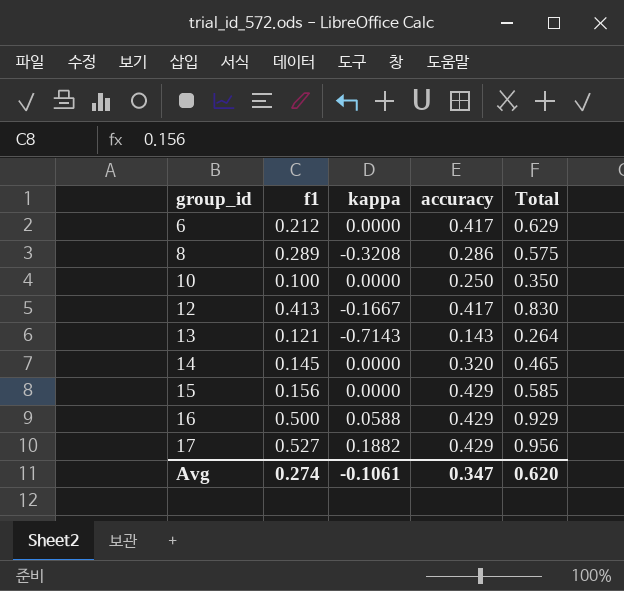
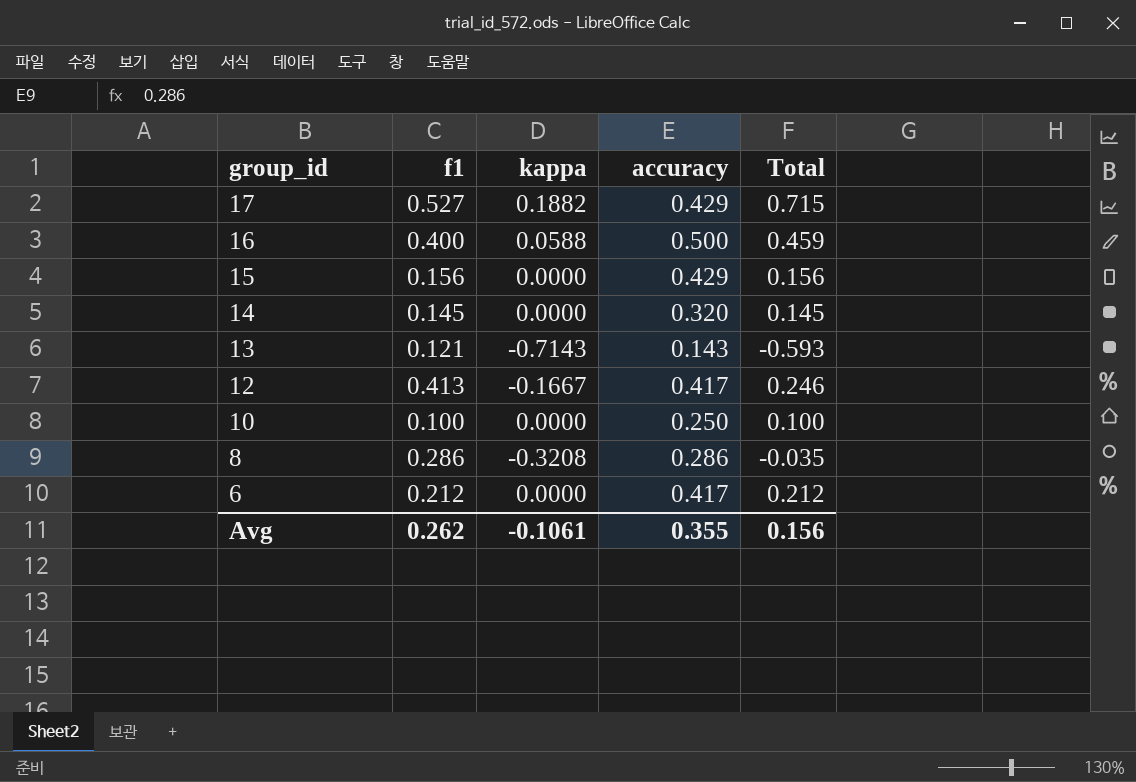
row order: group_id ascending -> group_id descending
column Total | formula: [f1] + [accuracy] -> [f1] + [kappa]
16 | f1: 0.500 -> 0.400
16 | accuracy: 0.429 -> 0.500
8 | f1: 0.289 -> 0.286
Avg | f1: 0.274 -> 0.262
Avg | accuracy: 0.347 -> 0.355
Avg | Total: 0.620 -> 0.156

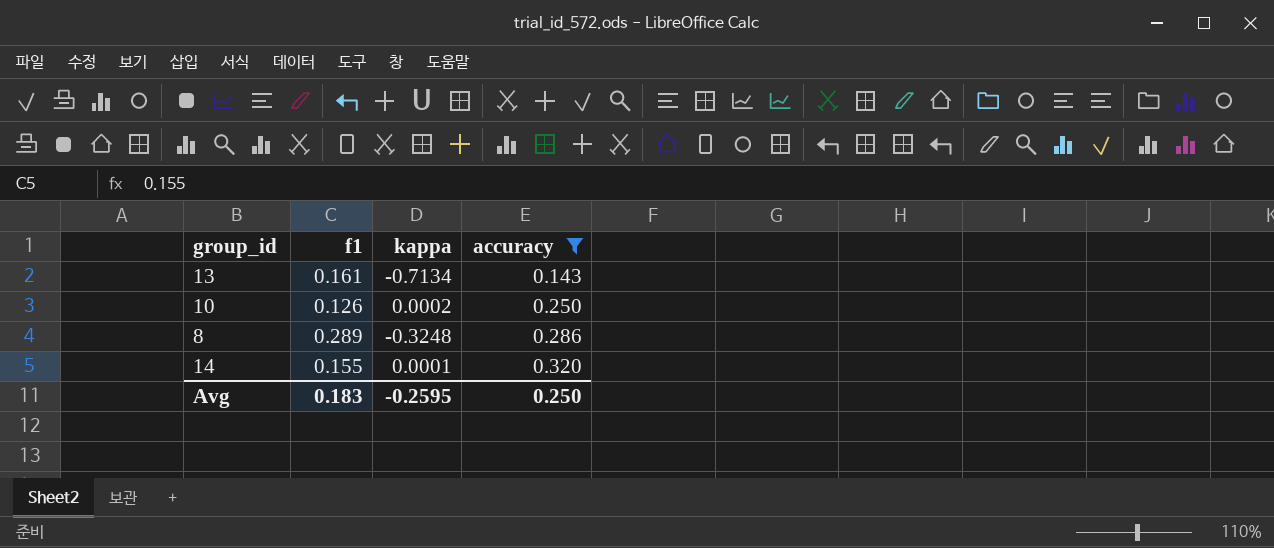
filter: none -> accuracy <= 0.320
row order: group_id descending -> accuracy ascending
column Total | formula: [f1] + [kappa] -> none
13 | f1: 0.121 -> 0.161
13 | kappa: -0.7143 -> -0.7134
10 | f1: 0.100 -> 0.126
10 | kappa: 0.0000 -> 0.0002
8 | f1: 0.286 -> 0.289
8 | kappa: -0.3208 -> -0.3248
14 | f1: 0.145 -> 0.155
14 | kappa: 0.0000 -> 0.0001
Avg | f1: 0.262 -> 0.183
Avg | kappa: -0.1061 -> -0.2595
Avg | accuracy: 0.355 -> 0.250

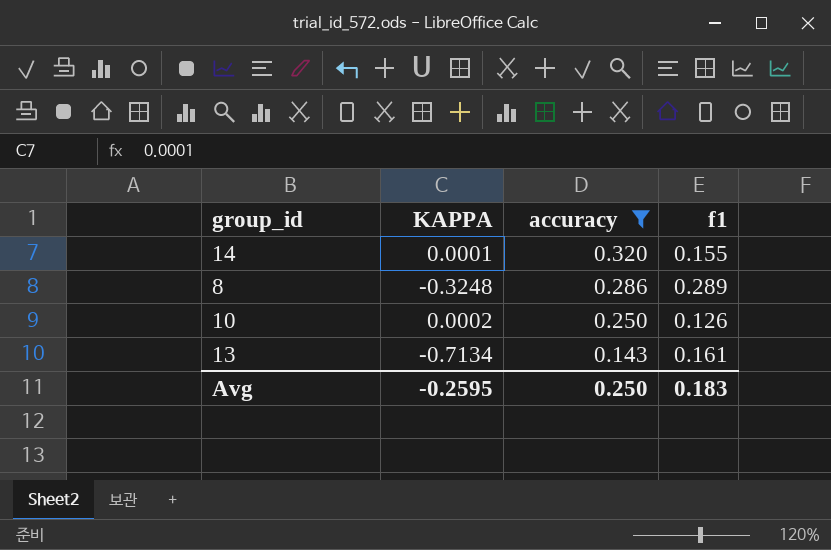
row order: accuracy ascending -> accuracy descending
column name: kappa -> KAPPA
column f1 | position: 2 -> 4

